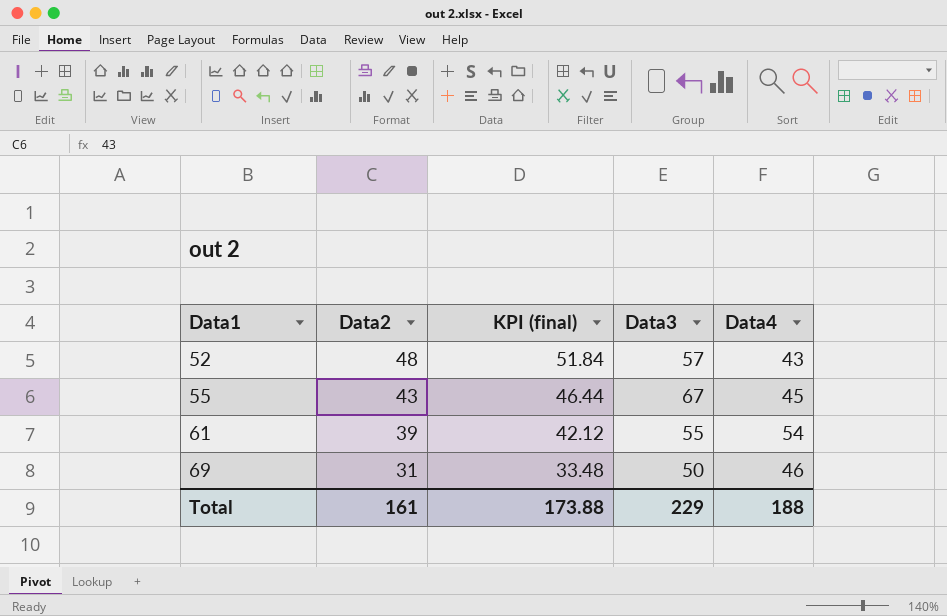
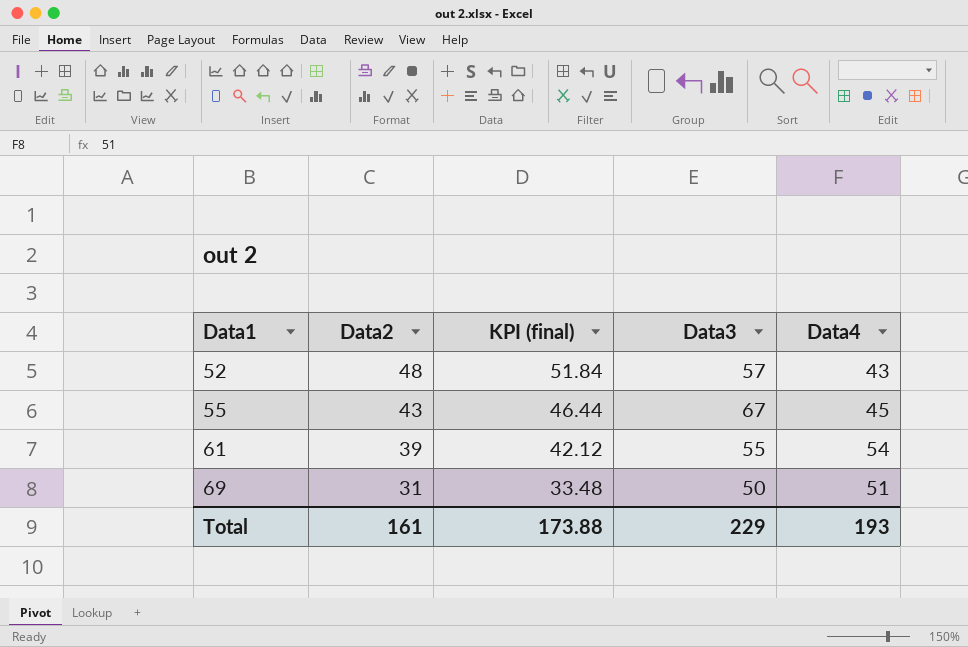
69 | Data4: 46 -> 51
Total | Data4: 188 -> 193

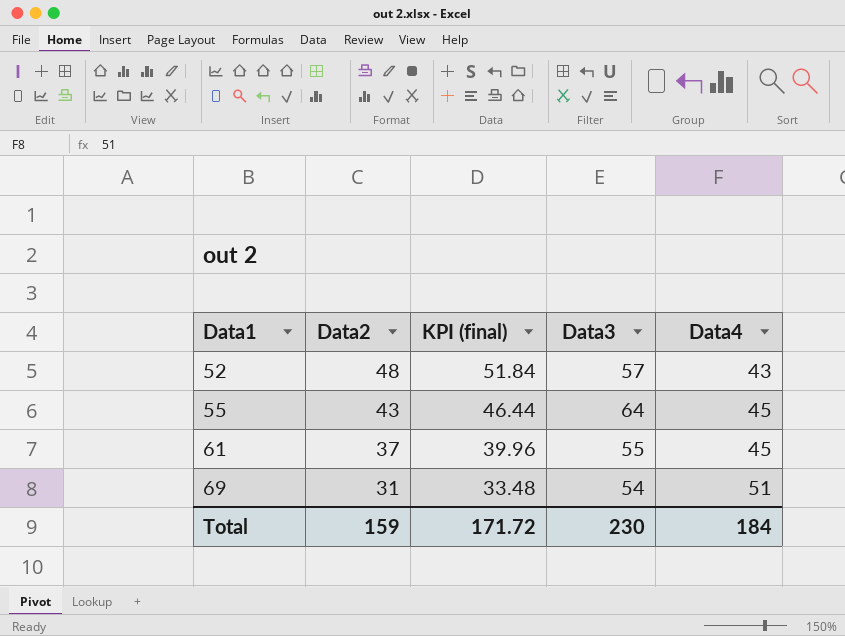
55 | Data3: 67 -> 64
61 | Data2: 39 -> 37
61 | KPI (final): 42.12 -> 39.96
61 | Data4: 54 -> 45
69 | Data3: 50 -> 54
Total | Data2: 161 -> 159
Total | KPI (final): 173.88 -> 171.72
Total | Data3: 229 -> 230
Total | Data4: 193 -> 184

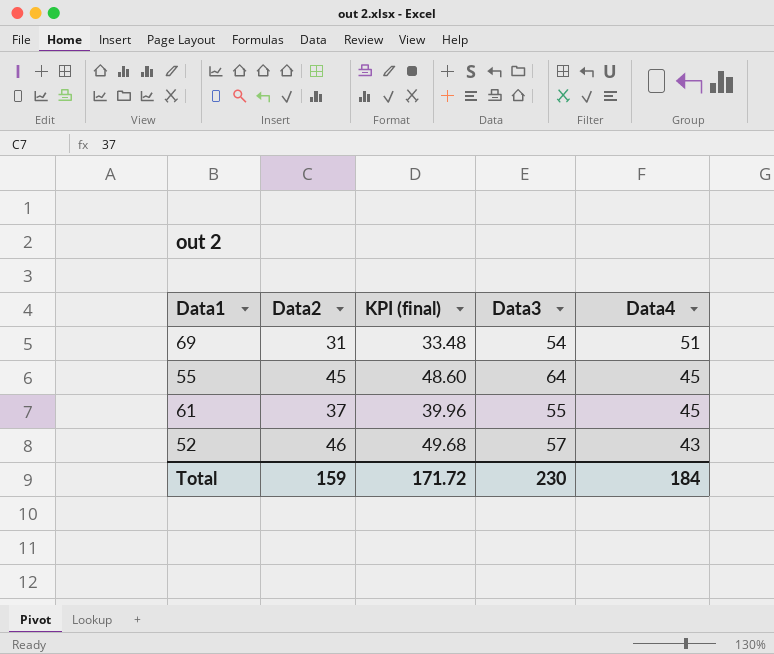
row order: Data1 ascending -> Data4 descending
55 | Data2: 43 -> 45
55 | KPI (final): 46.44 -> 48.60
52 | Data2: 48 -> 46
52 | KPI (final): 51.84 -> 49.68

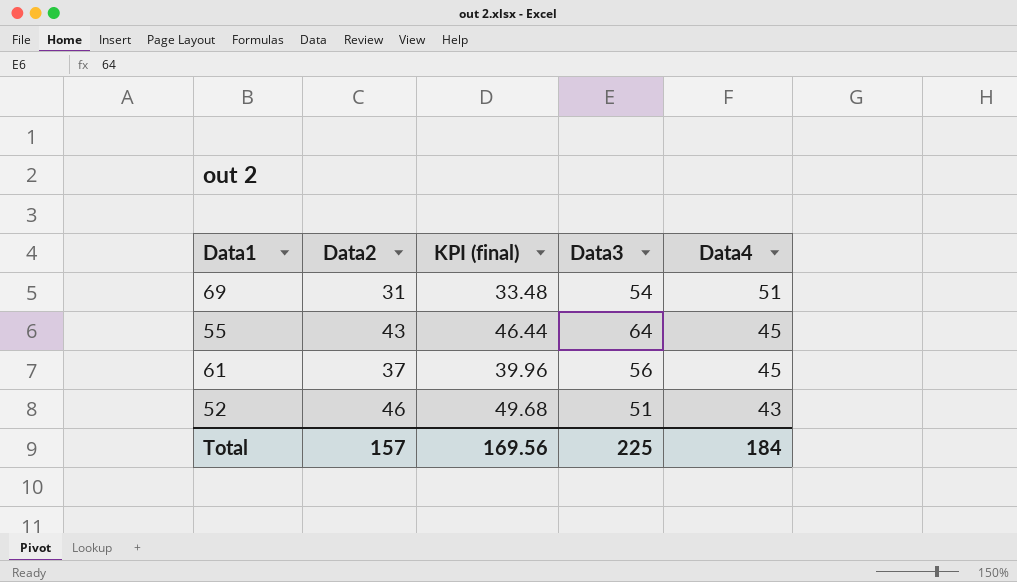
55 | Data2: 45 -> 43
55 | KPI (final): 48.60 -> 46.44
61 | Data3: 55 -> 56
52 | Data3: 57 -> 51
Total | Data2: 159 -> 157
Total | KPI (final): 171.72 -> 169.56
Total | Data3: 230 -> 225

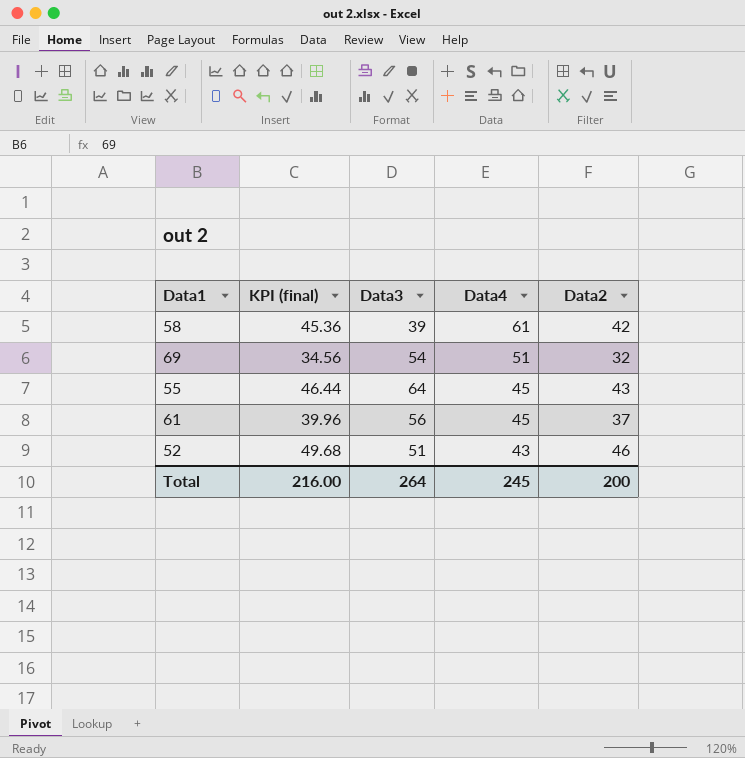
column Data2 | position: 2 -> 5
row 58: none -> 45.36 | 39 | 61 | 42
69 | KPI (final): 33.48 -> 34.56
69 | Data2: 31 -> 32
Total | KPI (final): 169.56 -> 216.00
Total | Data3: 225 -> 264
Total | Data4: 184 -> 245
Total | Data2: 157 -> 200

